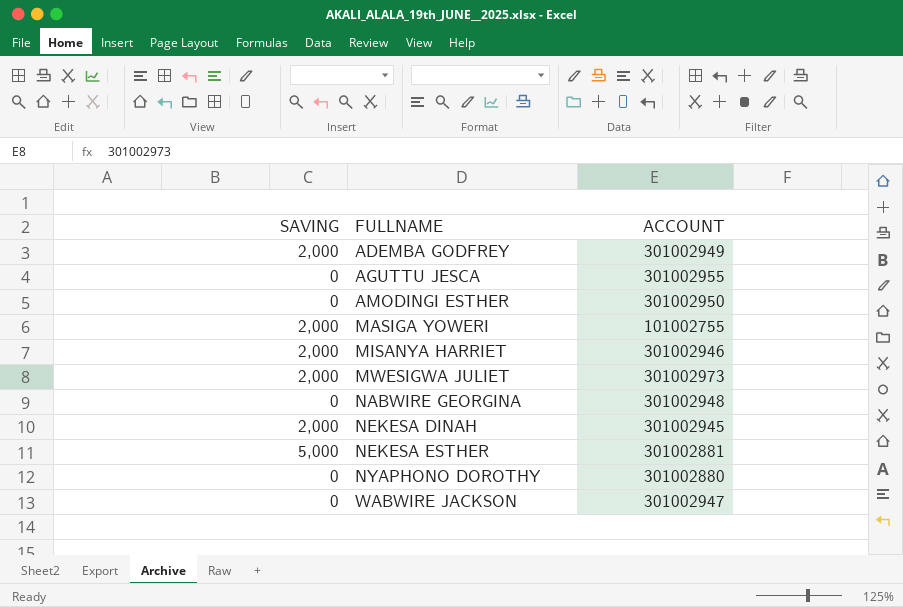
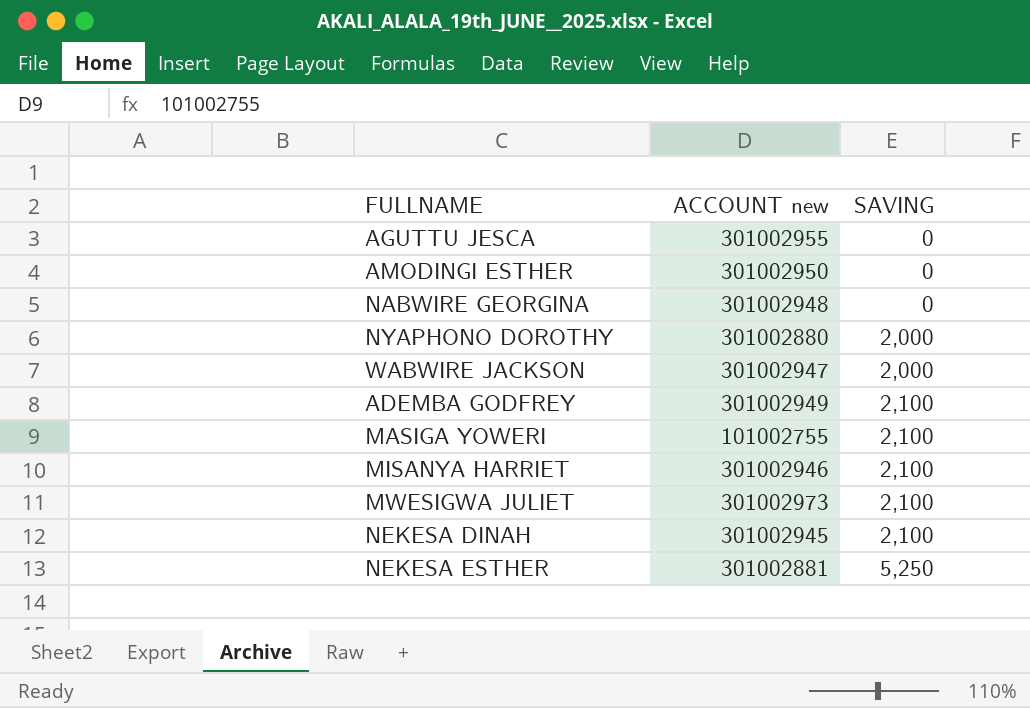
row order: FULLNAME ascending -> SAVING ascending
column name: ACCOUNT -> ACCOUNT new
column SAVING | position: 1 -> 3
NYAPHONO DOROTHY | SAVING: 0 -> 2,000
WABWIRE JACKSON | SAVING: 0 -> 2,000
ADEMBA GODFREY | SAVING: 2,000 -> 2,100
MASIGA YOWERI | SAVING: 2,000 -> 2,100
MISANYA HARRIET | SAVING: 2,000 -> 2,100
MWESIGWA JULIET | SAVING: 2,000 -> 2,100
NEKESA DINAH | SAVING: 2,000 -> 2,100
NEKESA ESTHER | SAVING: 5,000 -> 5,250

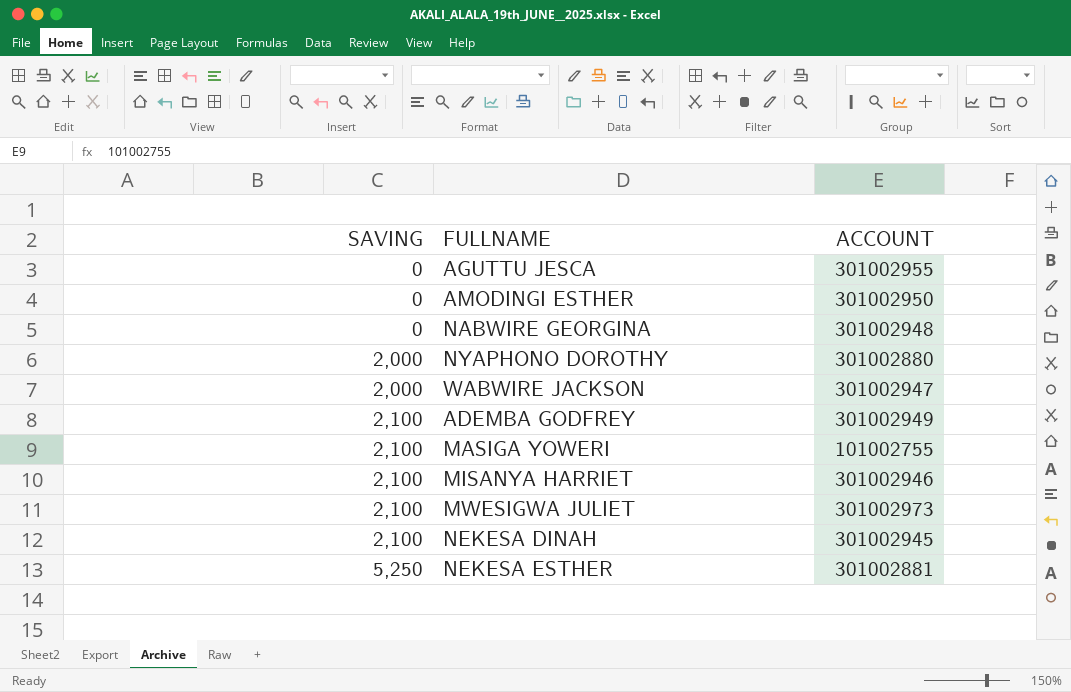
column SAVING | position: 3 -> 1
column name: ACCOUNT new -> ACCOUNT

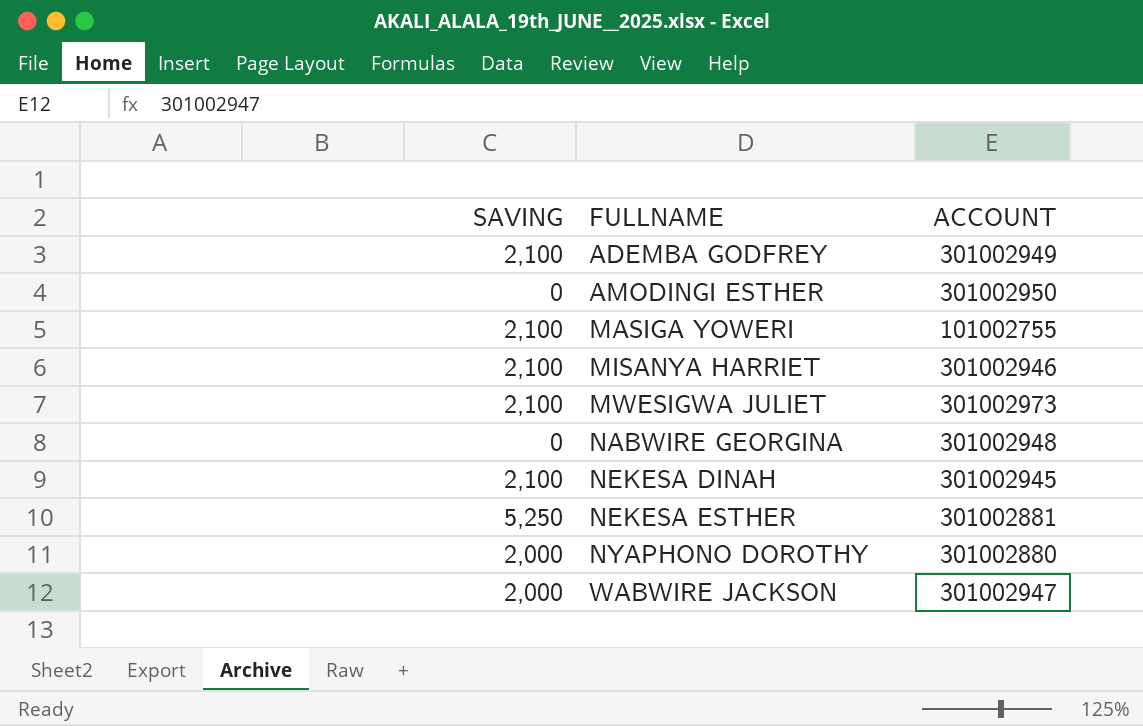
row order: SAVING ascending -> FULLNAME ascending
row AGUTTU JESCA: 0 | 301002955 -> none

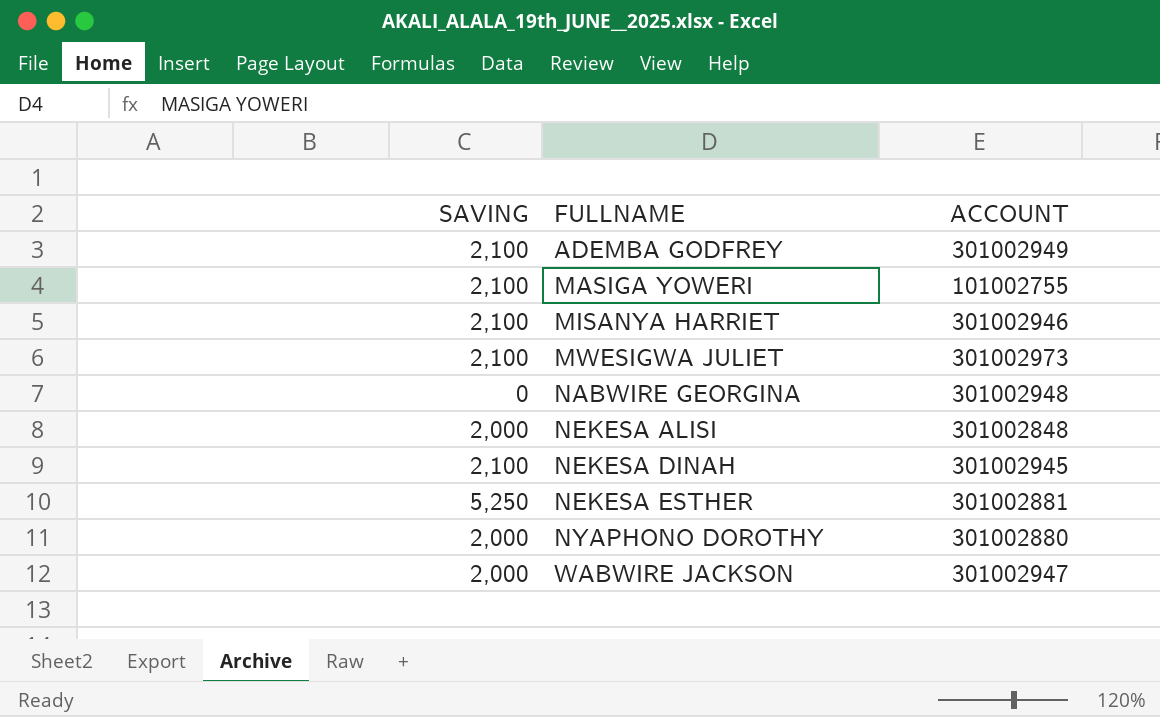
row AMODINGI ESTHER: 0 | 301002950 -> none
row NEKESA ALISI: none -> 2,000 | 301002848

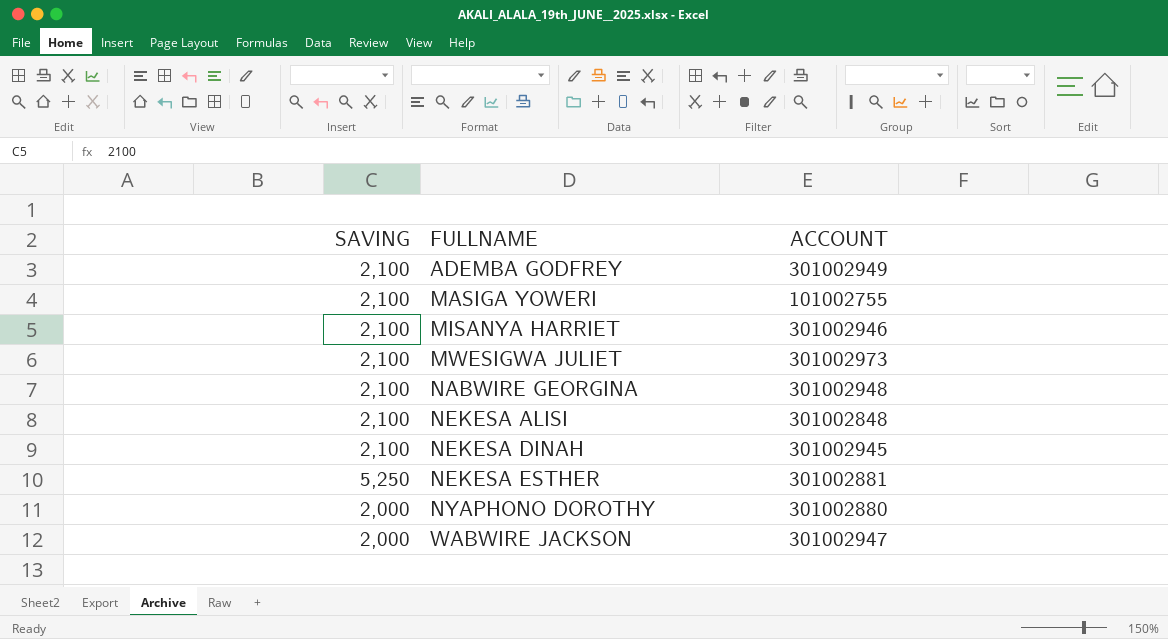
NABWIRE GEORGINA | SAVING: 0 -> 2,100
NEKESA ALISI | SAVING: 2,000 -> 2,100

